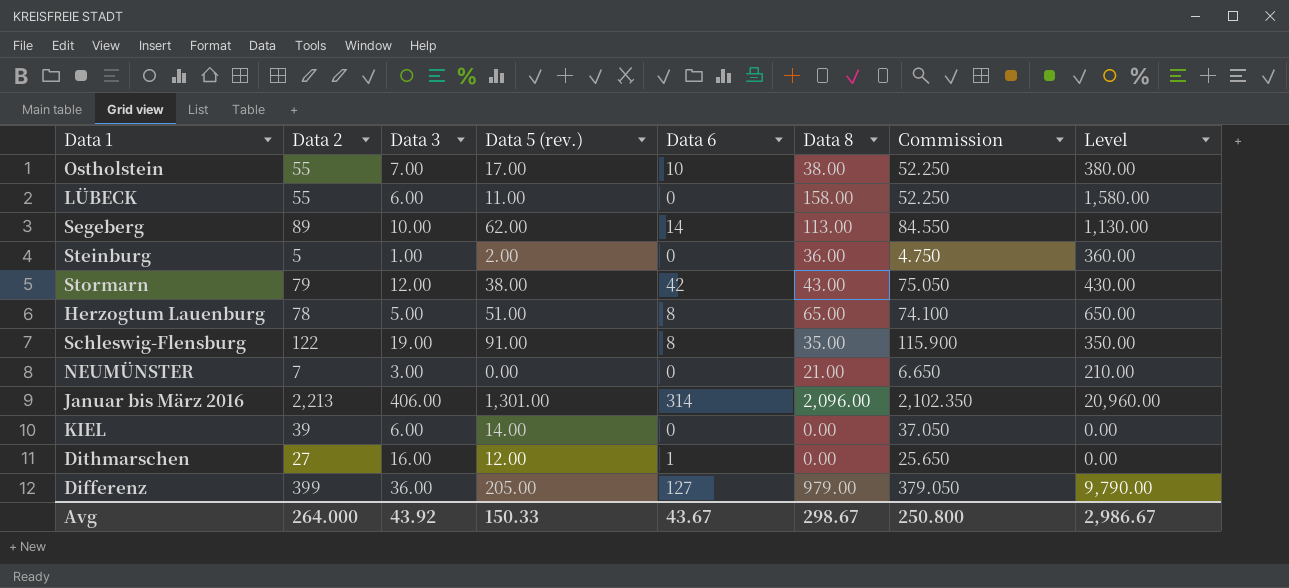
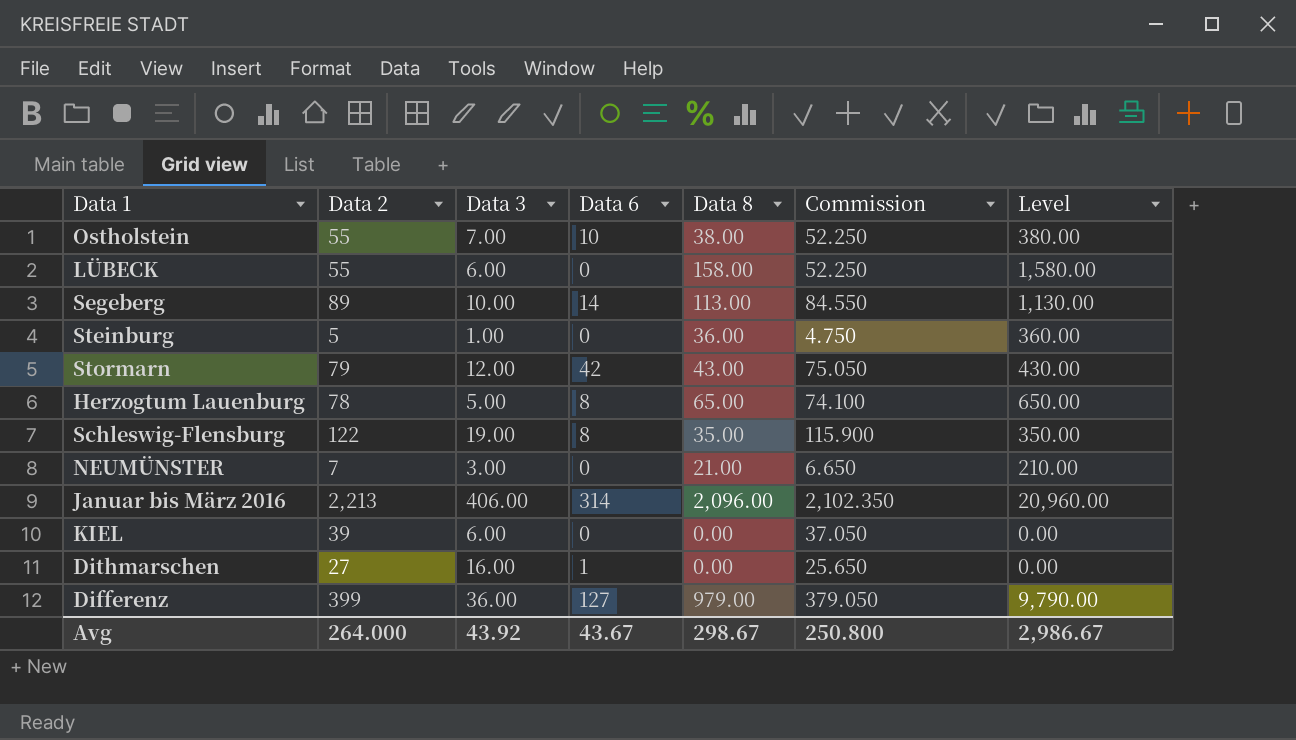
column Data 5 (rev.) | position: 4 -> none

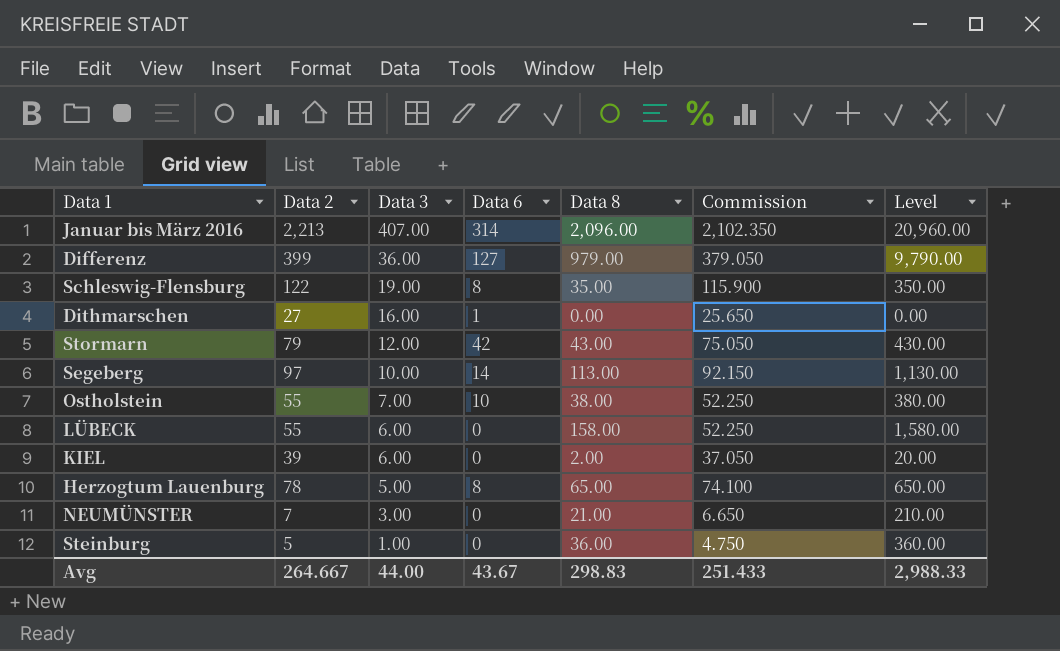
row order: none -> Data 3 descending
Januar bis März 2016 | Data 3: 406.00 -> 407.00
Segeberg | Data 2: 89 -> 97
Segeberg | Commission: 84.550 -> 92.150
KIEL | Data 8: 0.00 -> 2.00
KIEL | Level: 0.00 -> 20.00
Avg | Data 2: 264.000 -> 264.667
Avg | Data 3: 43.92 -> 44.00
Avg | Data 8: 298.67 -> 298.83
Avg | Commission: 250.800 -> 251.433
Avg | Level: 2,986.67 -> 2,988.33

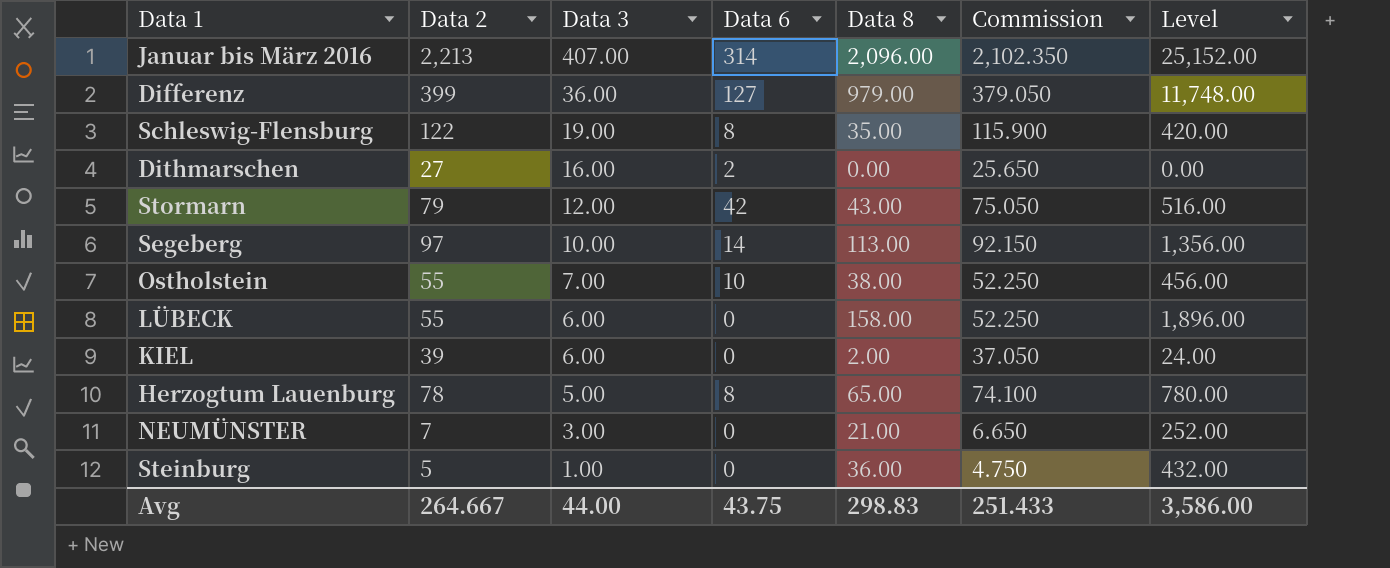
column Level | formula: [Data 8] * 10 -> [Data 8] * 12
Dithmarschen | Data 6: 1 -> 2
Avg | Data 6: 43.67 -> 43.75
Avg | Level: 2,988.33 -> 3,586.00

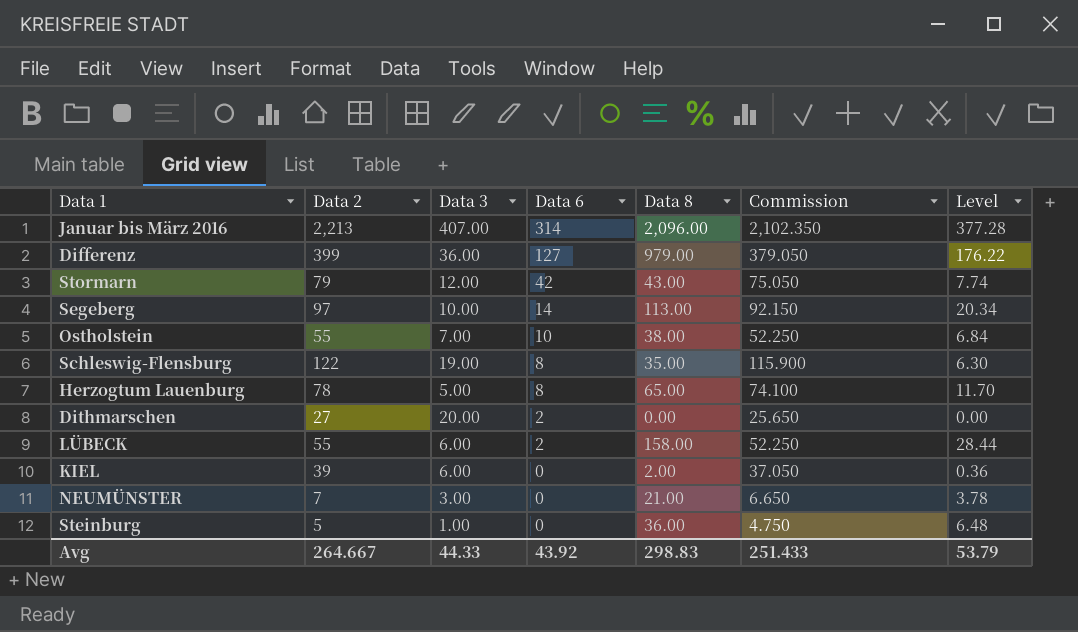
row order: Data 3 descending -> Data 6 descending
column Level | formula: [Data 8] * 12 -> [Data 8] * 0.18
Dithmarschen | Data 3: 16.00 -> 20.00
LÜBECK | Data 6: 0 -> 2
Avg | Data 3: 44.00 -> 44.33
Avg | Data 6: 43.75 -> 43.92
Avg | Level: 3,586.00 -> 53.79

